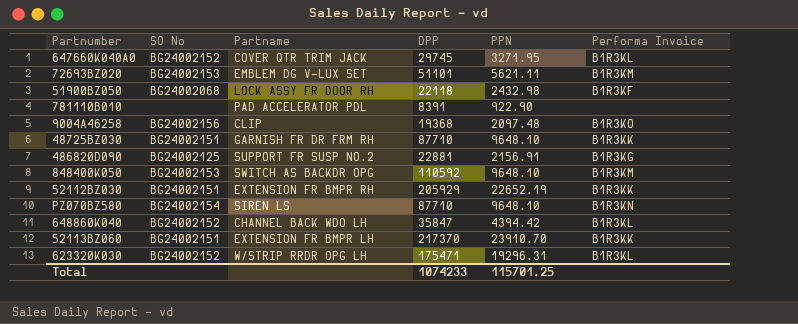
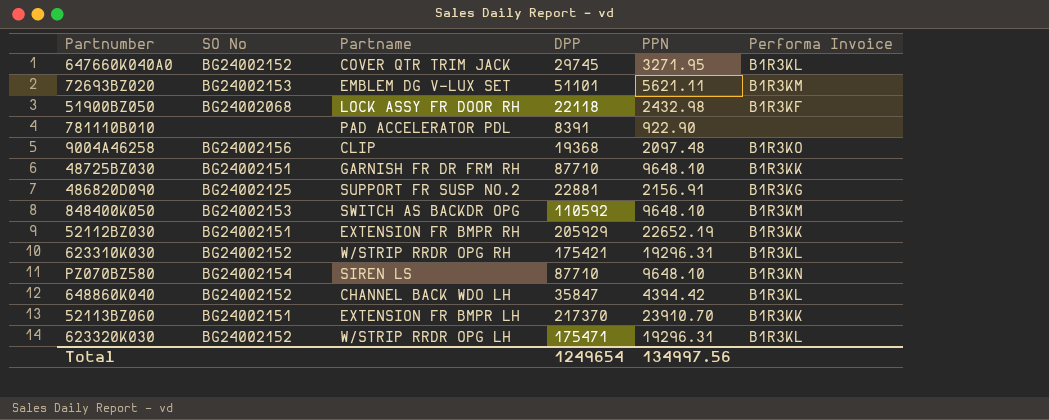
row 623310K030: none -> BG24002152 | W/STRIP RRDR OPG RH | 175421 | 19296.31 | B1R3KL
Total | DPP: 1074233 -> 1249654
Total | PPN: 115701.25 -> 134997.56

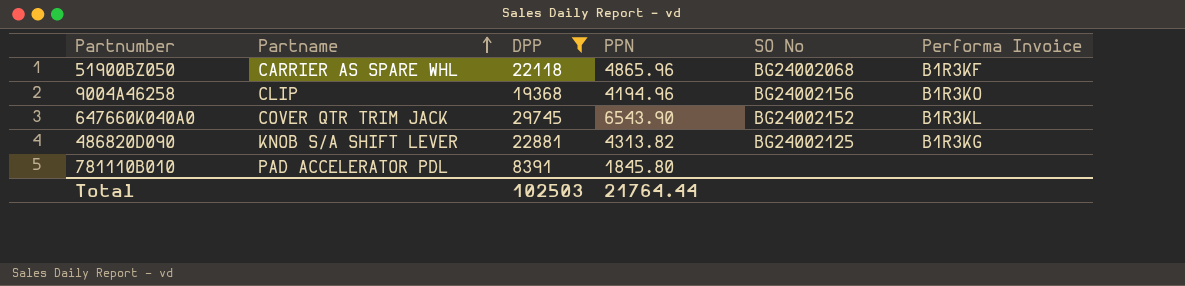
filter: none -> DPP <= 29745
row order: none -> Partname ascending
column SO No | position: 2 -> 5
51900BZ050 | Partname: LOCK ASSY FR DOOR RH -> CARRIER AS SPARE WHL
51900BZ050 | PPN: 2432.98 -> 4865.96
9004A46258 | PPN: 2097.48 -> 4194.96
647660K040A0 | PPN: 3271.95 -> 6543.90
486820D090 | Partname: SUPPORT FR SUSP NO.2 -> KNOB S/A SHIFT LEVER
486820D090 | PPN: 2156.91 -> 4313.82
781110B010 | PPN: 922.90 -> 1845.80
Total | DPP: 1249654 -> 102503
Total | PPN: 134997.56 -> 21764.44

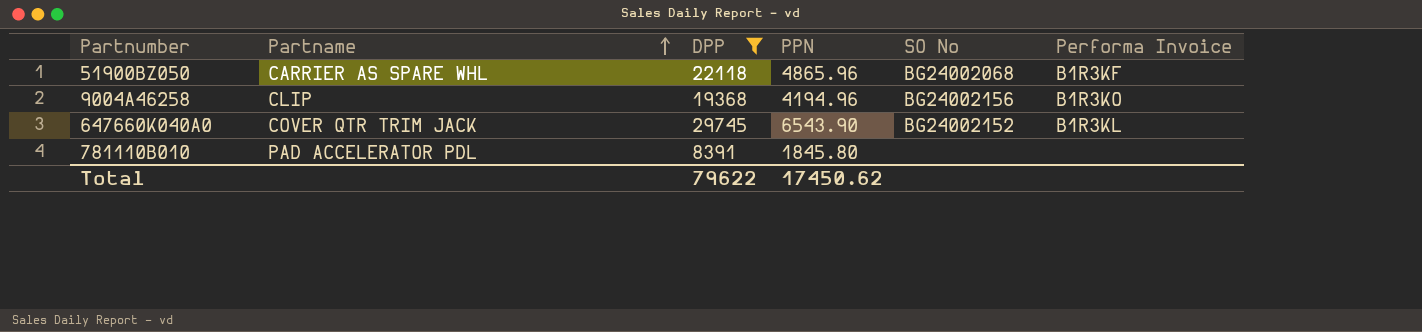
row 486820D090: KNOB S/A SHIFT LEVER | 22881 | 4313.82 | BG24002125 | B1R3KG -> none
Total | DPP: 102503 -> 79622
Total | PPN: 21764.44 -> 17450.62

